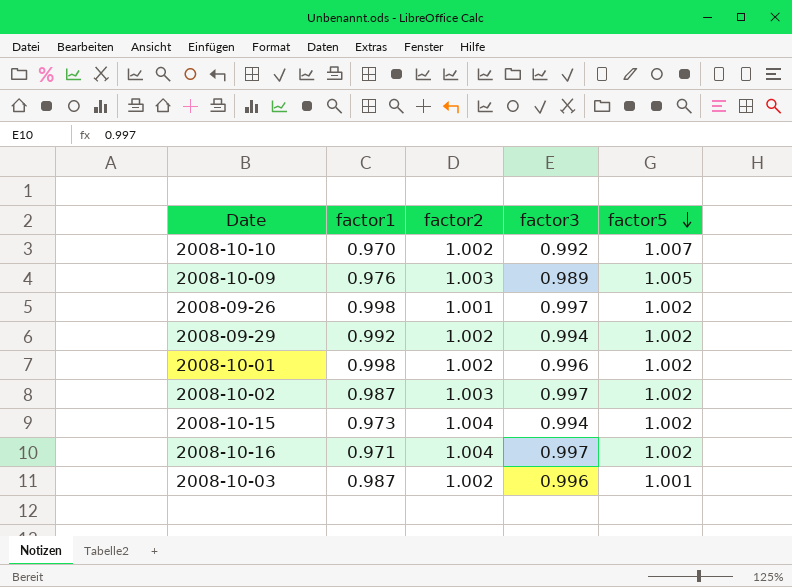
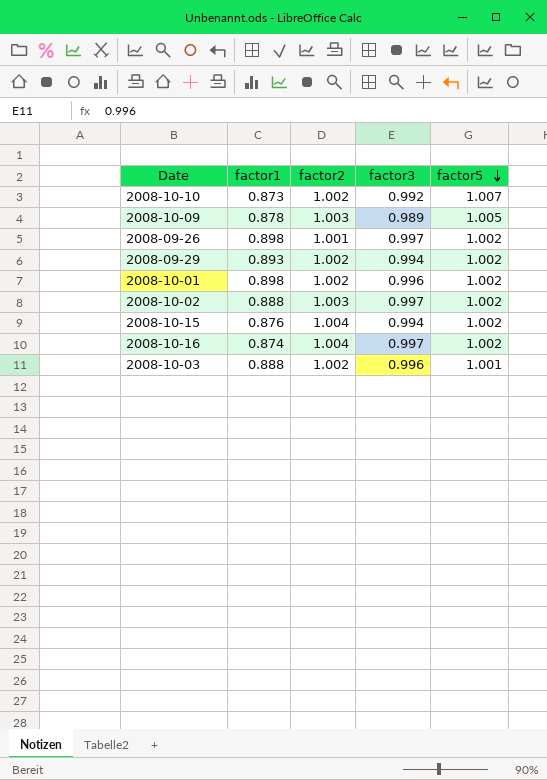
2008-10-10 | factor1: 0.970 -> 0.873
2008-10-09 | factor1: 0.976 -> 0.878
2008-09-26 | factor1: 0.998 -> 0.898
2008-09-29 | factor1: 0.992 -> 0.893
2008-10-01 | factor1: 0.998 -> 0.898
2008-10-02 | factor1: 0.987 -> 0.888
2008-10-15 | factor1: 0.973 -> 0.876
2008-10-16 | factor1: 0.971 -> 0.874
2008-10-03 | factor1: 0.987 -> 0.888

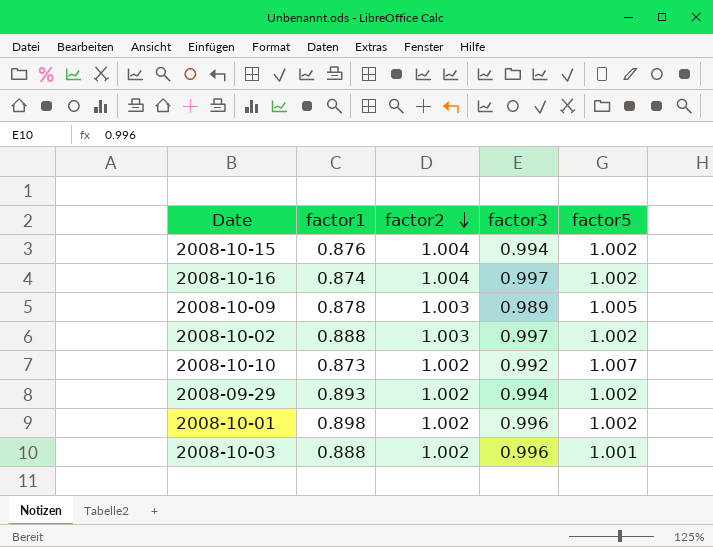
row order: factor5 descending -> factor2 descending
row 2008-09-26: 0.898 | 1.001 | 0.997 | 1.002 -> none

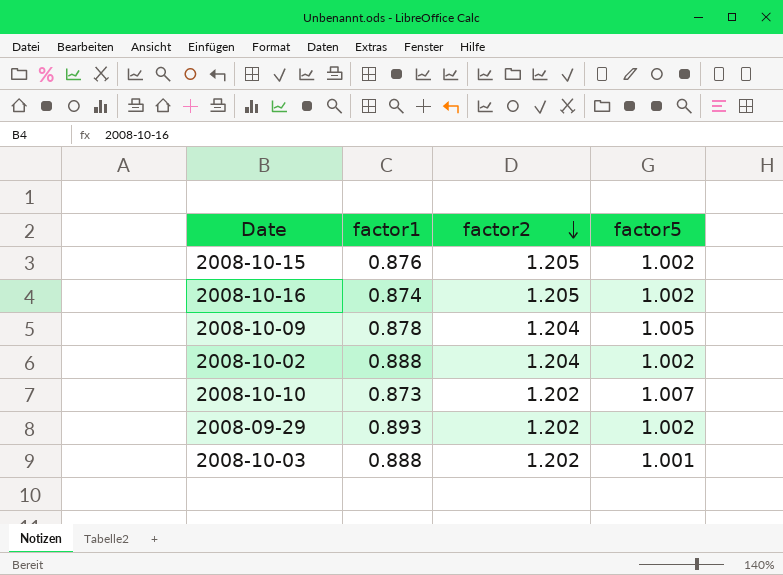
column factor3 | position: 4 -> none
row 2008-10-01: 0.898 | 1.002 | 0.996 | 1.002 -> none
2008-10-15 | factor2: 1.004 -> 1.205
2008-10-16 | factor2: 1.004 -> 1.205
2008-10-09 | factor2: 1.003 -> 1.204
2008-10-02 | factor2: 1.003 -> 1.204
2008-10-10 | factor2: 1.002 -> 1.202
2008-09-29 | factor2: 1.002 -> 1.202
2008-10-03 | factor2: 1.002 -> 1.202

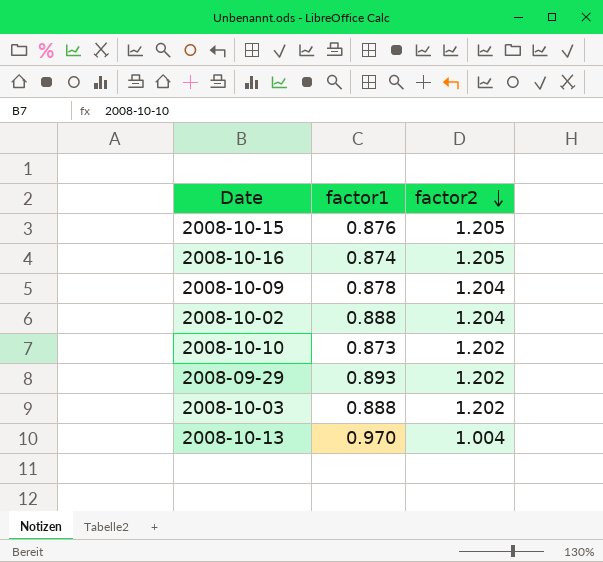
column factor5 | position: 4 -> none
row 2008-10-13: none -> 0.970 | 1.004

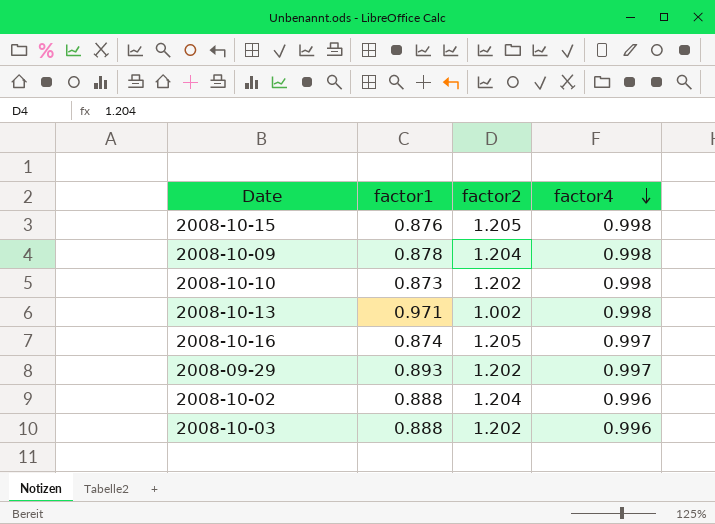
row order: factor2 descending -> factor4 descending
column factor4 | position: none -> 4
2008-10-13 | factor1: 0.970 -> 0.971
2008-10-13 | factor2: 1.004 -> 1.002

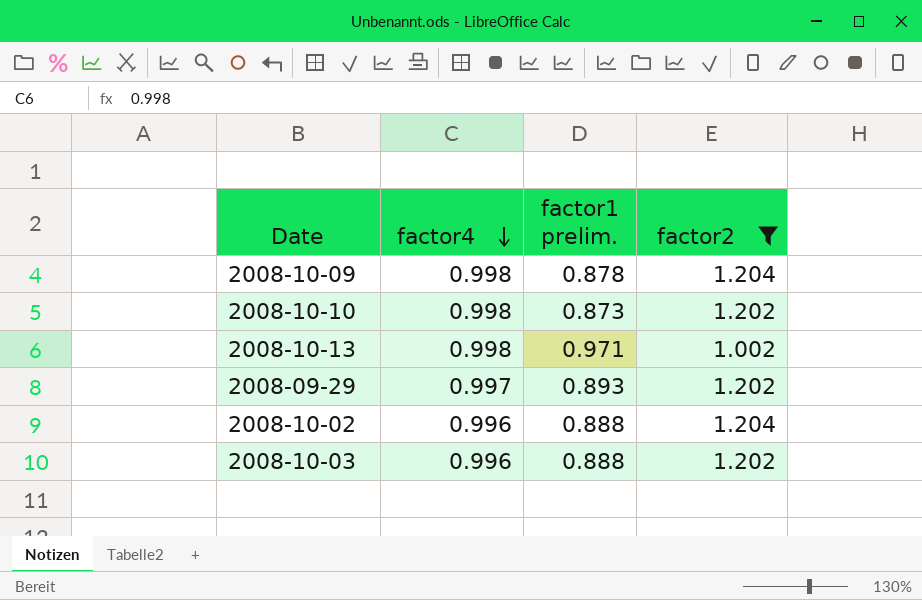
filter: none -> factor2 != 1.205
column factor4 | position: 4 -> 2
column name: factor1 -> factor1 prelim.

